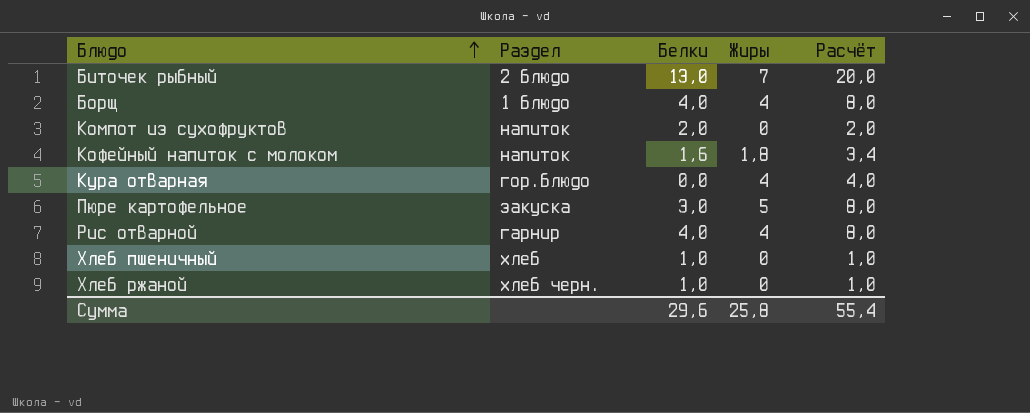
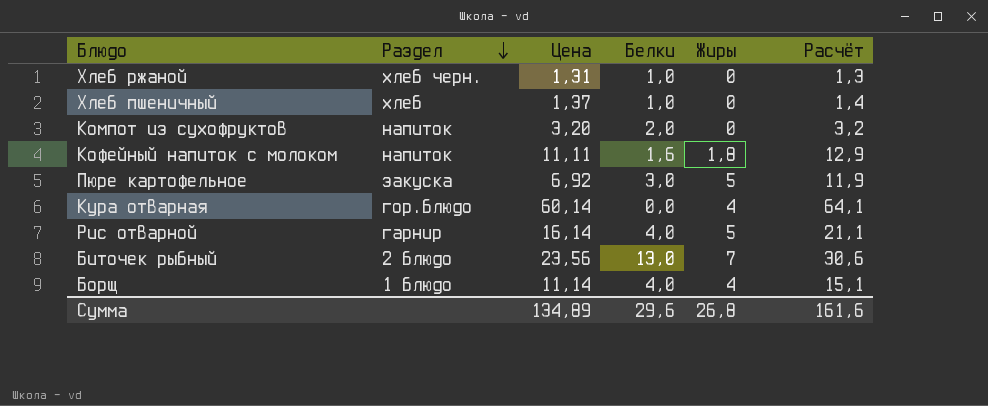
row order: Блюдо ascending -> Раздел descending
column Цена | position: none -> 3
column Расчёт | formula: [Белки] + [Жиры] -> [Цена] + [Жиры]
Рис отварной | Жиры: 4 -> 5
Сумма | Жиры: 25,8 -> 26,8
Сумма | Расчёт: 55,4 -> 161,6

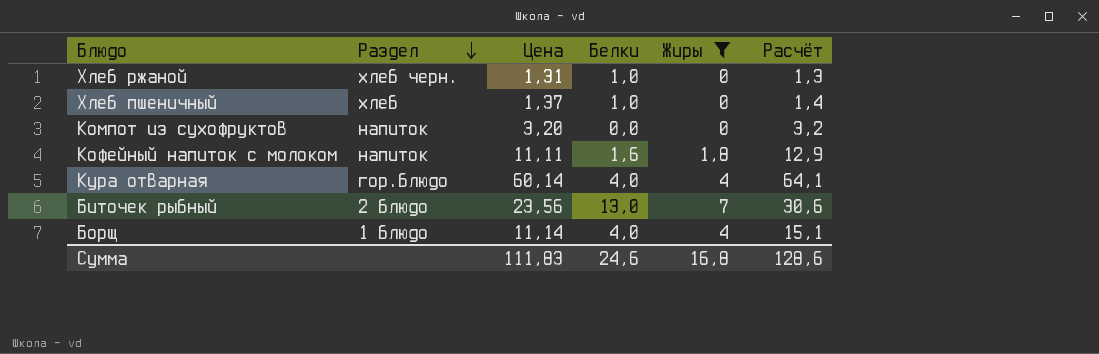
filter: none -> Жиры != 5
Компот из сухофруктов | Белки: 2,0 -> 0,0
Кура отварная | Белки: 0,0 -> 4,0
Сумма | Цена: 134,89 -> 111,83
Сумма | Белки: 29,6 -> 24,6
Сумма | Жиры: 26,8 -> 16,8
Сумма | Расчёт: 161,6 -> 128,6

